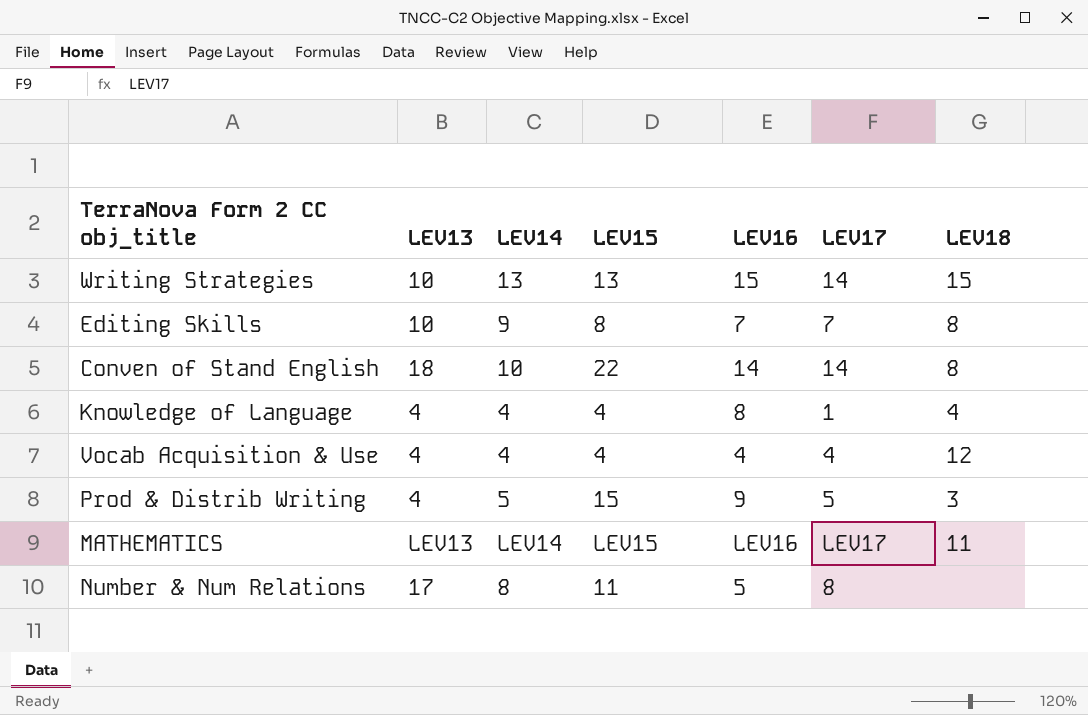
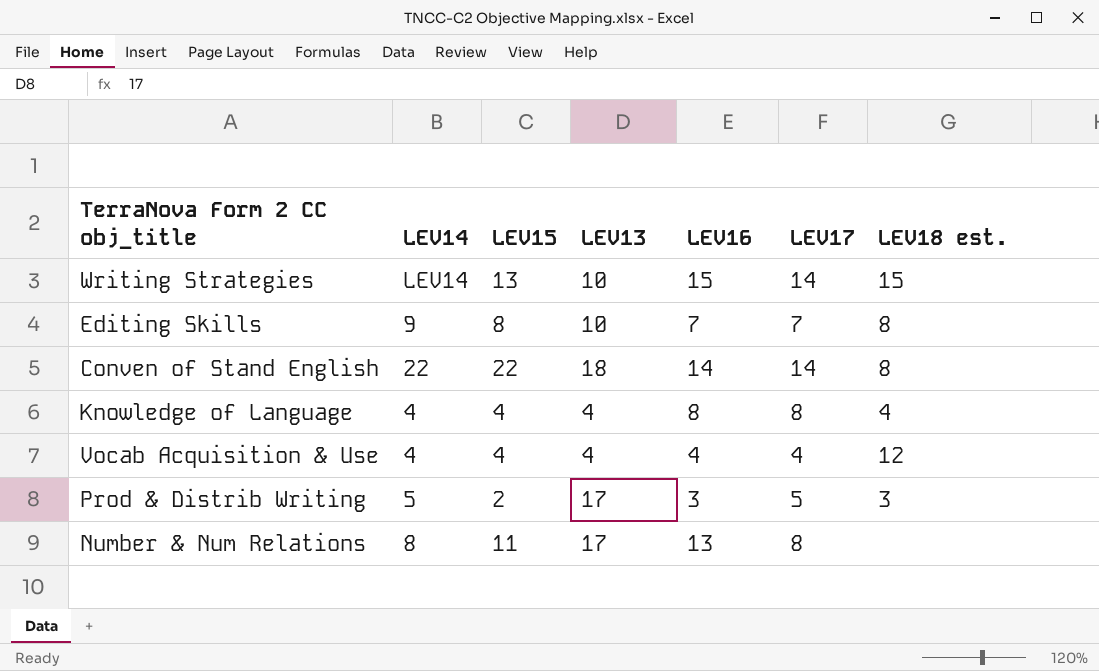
column LEV13 | position: 2 -> 4
column name: LEV18 -> LEV18 est.
row MATHEMATICS: LEV13 | LEV14 | LEV15 | LEV16 | LEV17 | 11 -> none
Writing Strategies | LEV14: 13 -> LEV14
Conven of Stand English | LEV14: 10 -> 22
Knowledge of Language | LEV17: 1 -> 8
Prod & Distrib Writing | LEV15: 15 -> 2
Prod & Distrib Writing | LEV13: 4 -> 17
Prod & Distrib Writing | LEV16: 9 -> 3
Number & Num Relations | LEV16: 5 -> 13

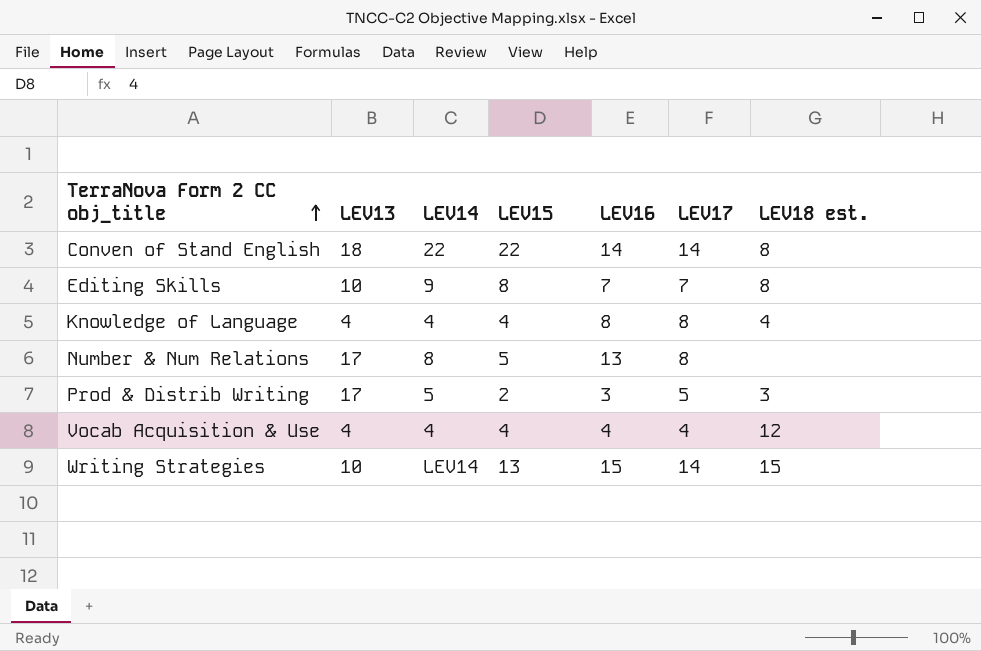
row order: none -> TerraNova Form 2 CC obj_title ascending
column LEV13 | position: 4 -> 2
Number & Num Relations | LEV15: 11 -> 5

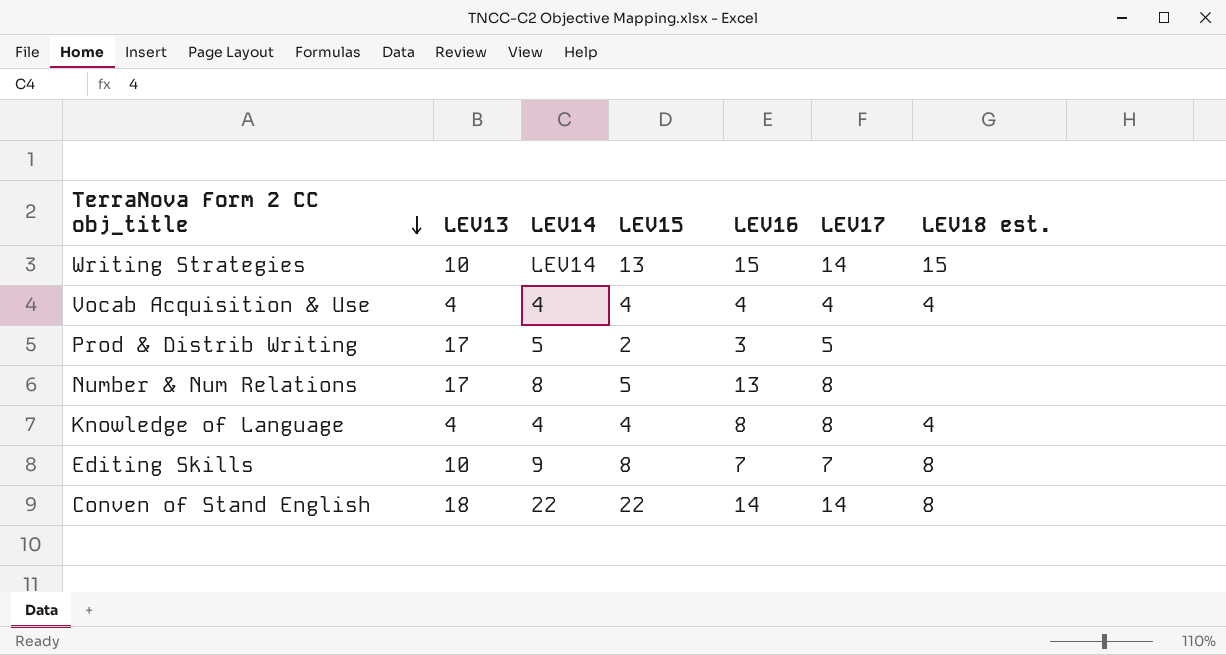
row order: TerraNova Form 2 CC obj_title ascending -> TerraNova Form 2 CC obj_title descending
Vocab Acquisition & Use | LEV18 est.: 12 -> 4
Prod & Distrib Writing | LEV18 est.: 3 -> none

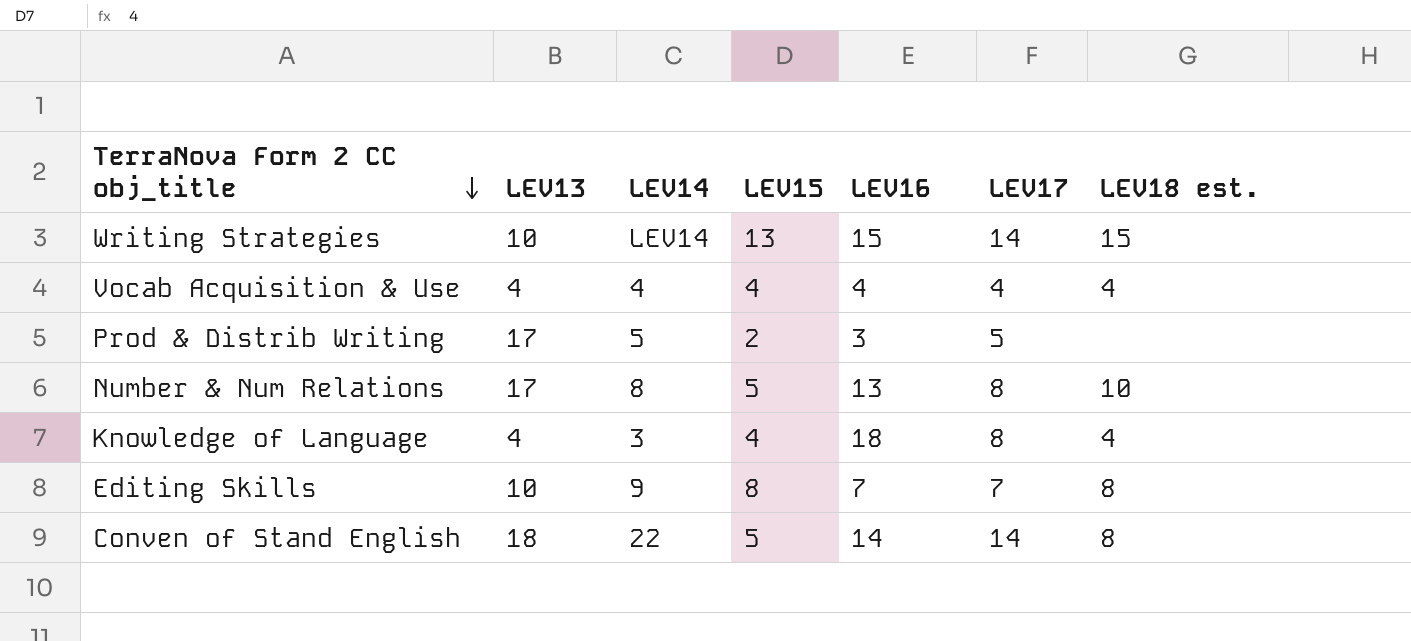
Number & Num Relations | LEV18 est.: none -> 10
Knowledge of Language | LEV14: 4 -> 3
Knowledge of Language | LEV16: 8 -> 18
Conven of Stand English | LEV15: 22 -> 5

